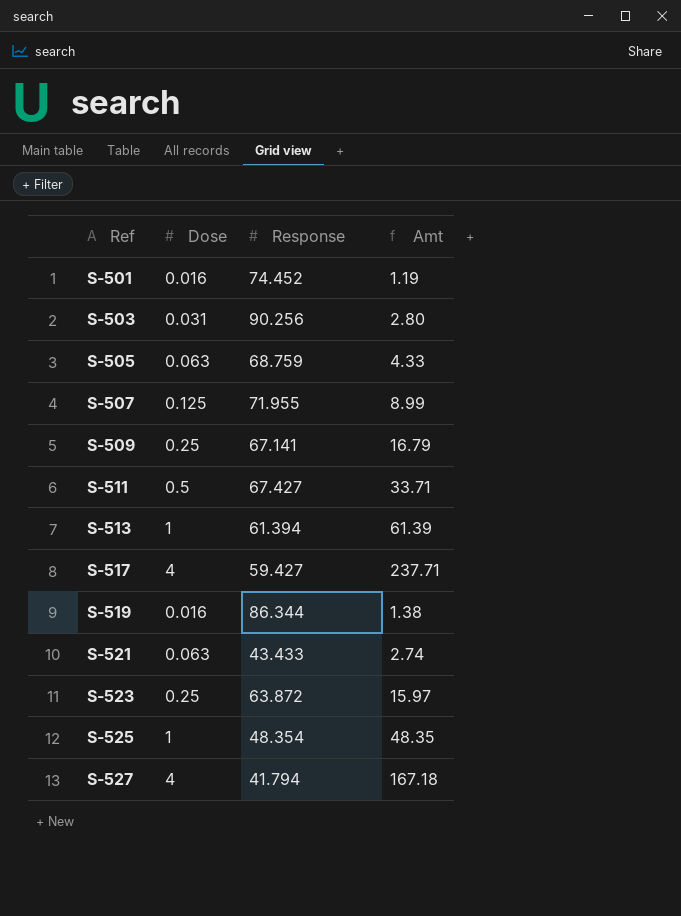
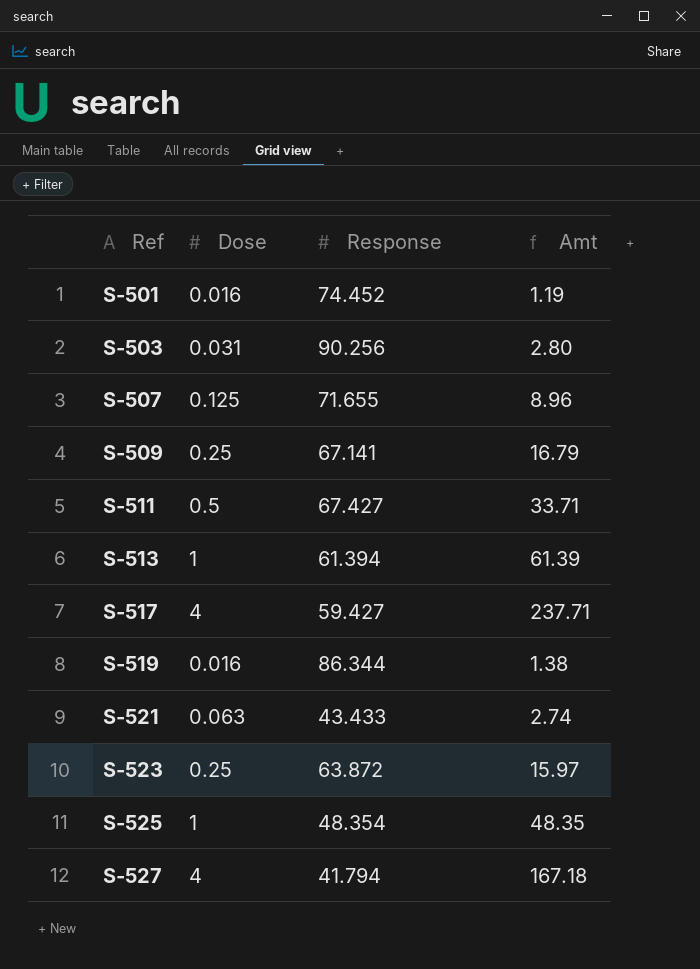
row S-505: 0.063 | 68.759 | 4.33 -> none
S-507 | Response: 71.955 -> 71.655
S-507 | Amt: 8.99 -> 8.96

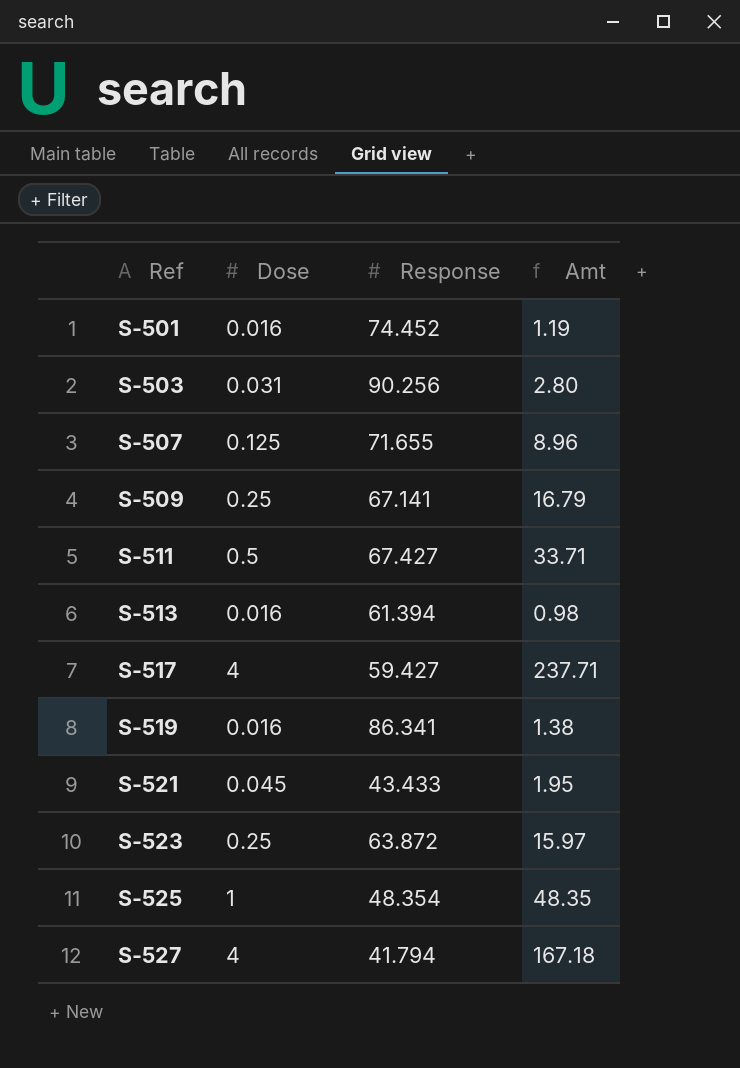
S-513 | Dose: 1 -> 0.016
S-513 | Amt: 61.39 -> 0.98
S-519 | Response: 86.344 -> 86.341
S-521 | Dose: 0.063 -> 0.045
S-521 | Amt: 2.74 -> 1.95

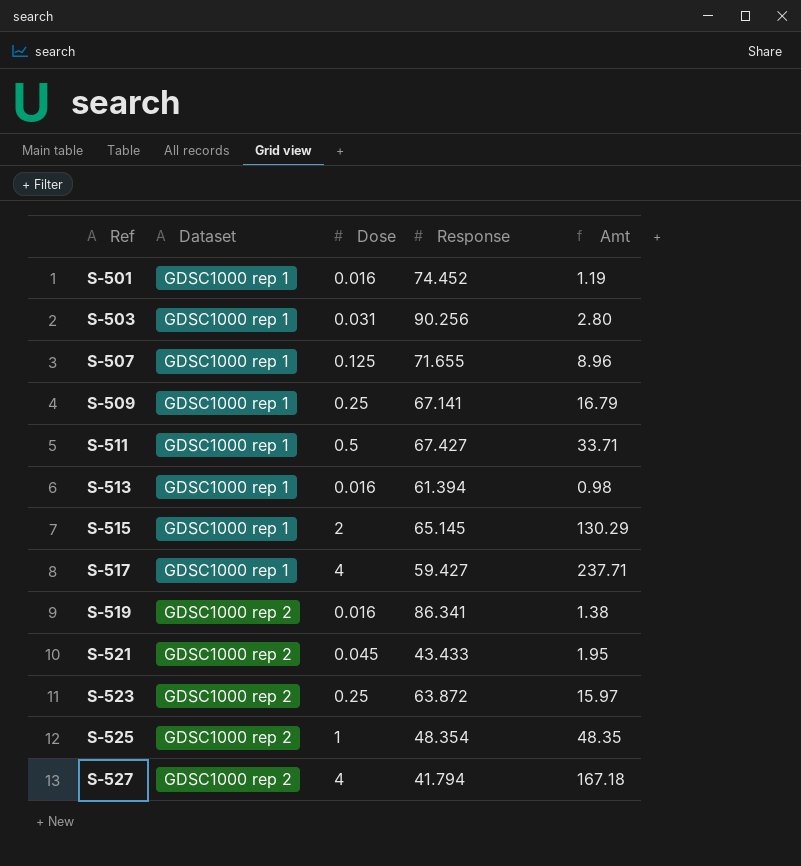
column Dataset | position: none -> 2
row S-515: none -> GDSC1000 rep 1 | 2 | 65.145 | 130.29

